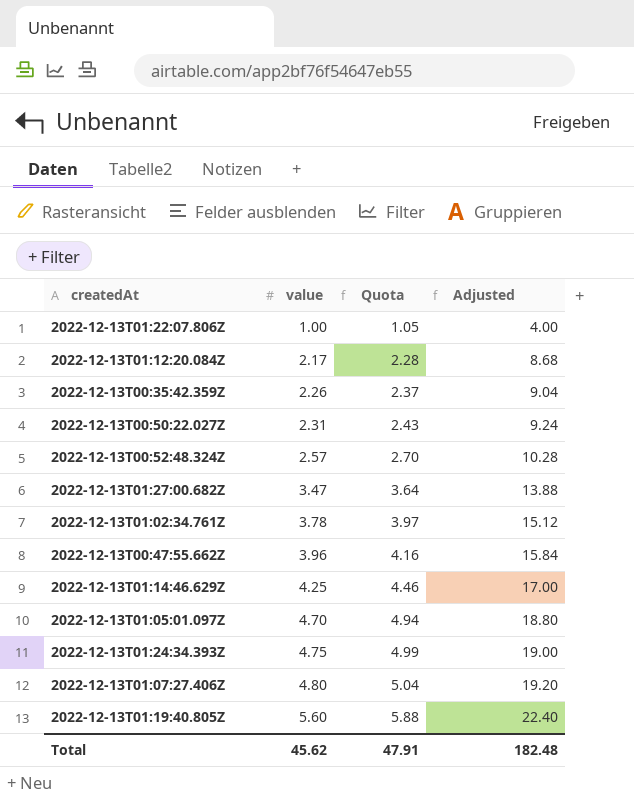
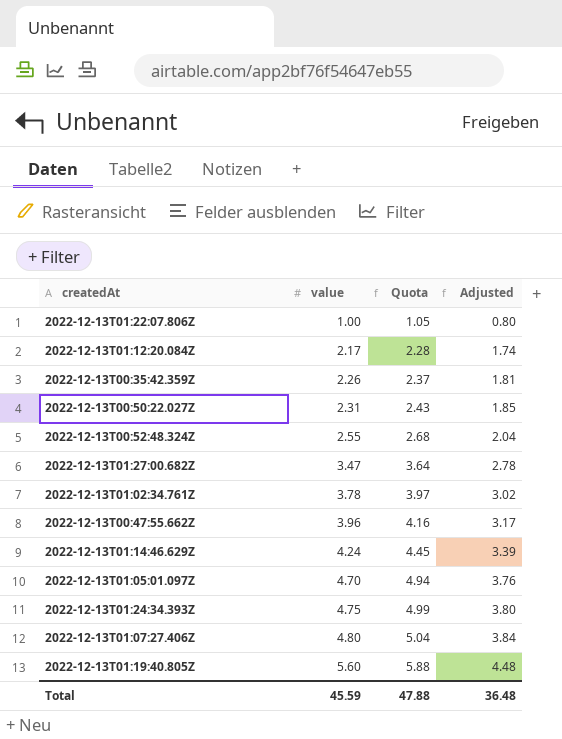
column Adjusted | formula: [value] * 4 -> [value] * 0.8
2022-12-13T00:52:48.324Z | value: 2.57 -> 2.55
2022-12-13T00:52:48.324Z | Quota: 2.70 -> 2.68
2022-12-13T01:14:46.629Z | value: 4.25 -> 4.24
2022-12-13T01:14:46.629Z | Quota: 4.46 -> 4.45
Total | value: 45.62 -> 45.59
Total | Quota: 47.91 -> 47.88
Total | Adjusted: 182.48 -> 36.48

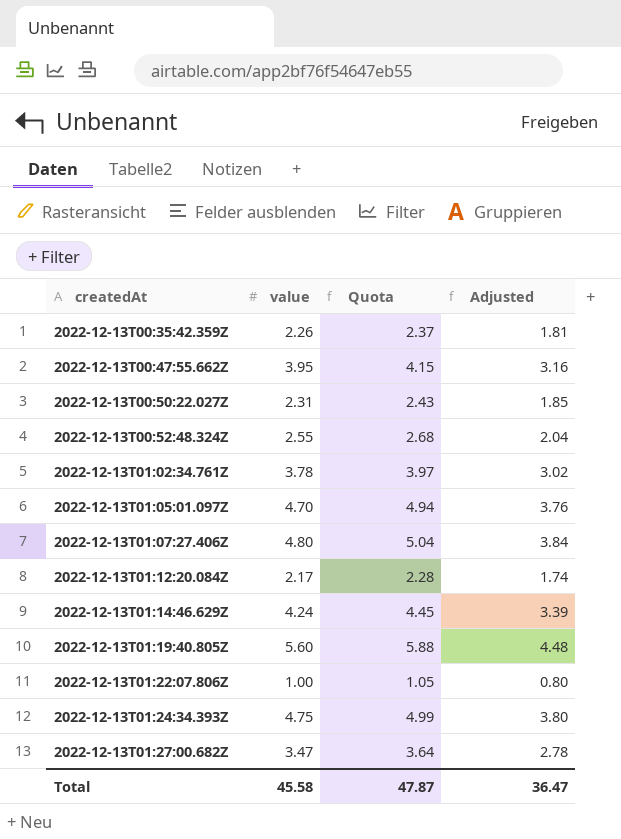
row order: value ascending -> createdAt ascending
2022-12-13T00:47:55.662Z | value: 3.96 -> 3.95
2022-12-13T00:47:55.662Z | Quota: 4.16 -> 4.15
2022-12-13T00:47:55.662Z | Adjusted: 3.17 -> 3.16
Total | value: 45.59 -> 45.58
Total | Quota: 47.88 -> 47.87
Total | Adjusted: 36.48 -> 36.47

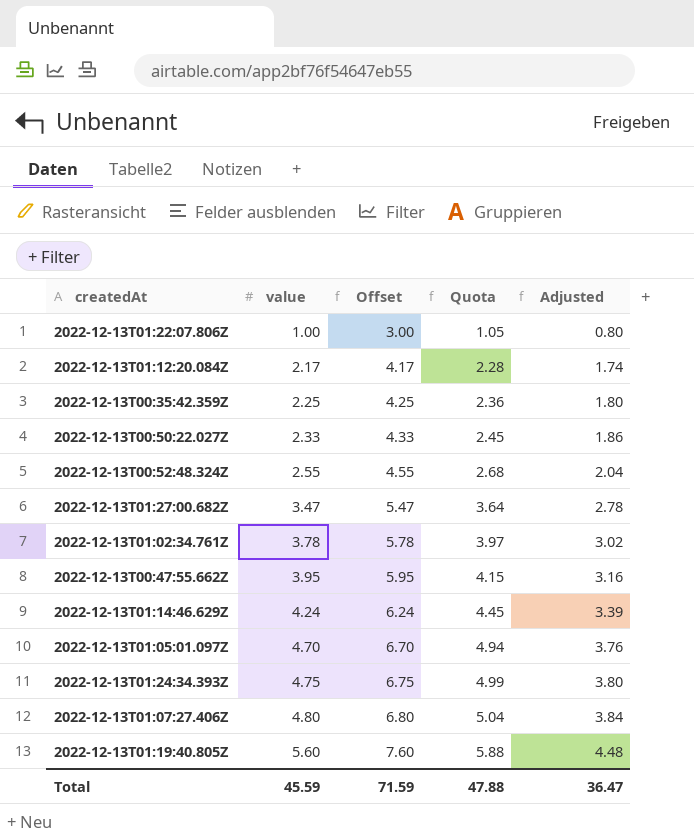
row order: createdAt ascending -> value ascending
column Offset | formula: none -> [value] + 2
2022-12-13T00:35:42.359Z | value: 2.26 -> 2.25
2022-12-13T00:35:42.359Z | Quota: 2.37 -> 2.36
2022-12-13T00:35:42.359Z | Adjusted: 1.81 -> 1.80
2022-12-13T00:50:22.027Z | value: 2.31 -> 2.33
2022-12-13T00:50:22.027Z | Quota: 2.43 -> 2.45
2022-12-13T00:50:22.027Z | Adjusted: 1.85 -> 1.86
Total | value: 45.58 -> 45.59
Total | Quota: 47.87 -> 47.88

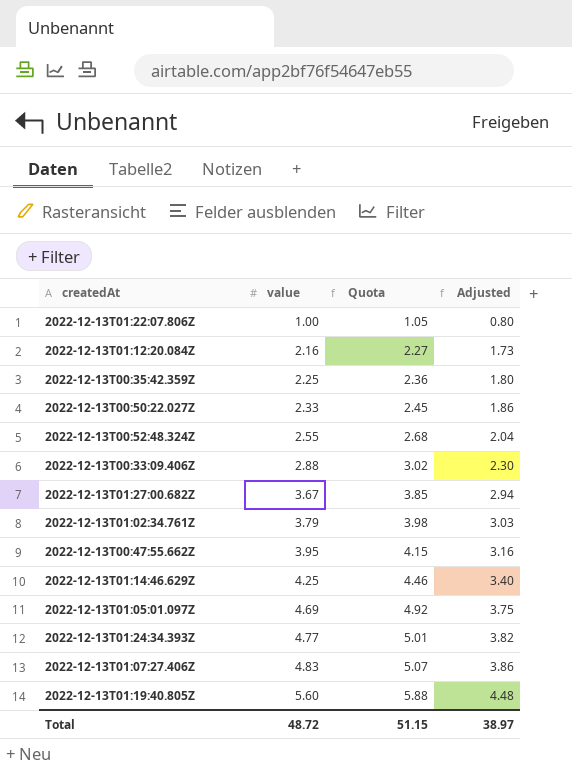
column Offset | formula: [value] + 2 -> none
2022-12-13T01:12:20.084Z | value: 2.17 -> 2.16
2022-12-13T01:12:20.084Z | Quota: 2.28 -> 2.27
2022-12-13T01:12:20.084Z | Adjusted: 1.74 -> 1.73
row 2022-12-13T00:33:09.406Z: none -> 2.88 | 3.02 | 2.30
2022-12-13T01:27:00.682Z | value: 3.47 -> 3.67
2022-12-13T01:27:00.682Z | Quota: 3.64 -> 3.85
2022-12-13T01:27:00.682Z | Adjusted: 2.78 -> 2.94
2022-12-13T01:02:34.761Z | value: 3.78 -> 3.79
2022-12-13T01:02:34.761Z | Quota: 3.97 -> 3.98
2022-12-13T01:02:34.761Z | Adjusted: 3.02 -> 3.03
2022-12-13T01:14:46.629Z | value: 4.24 -> 4.25
2022-12-13T01:14:46.629Z | Quota: 4.45 -> 4.46
2022-12-13T01:14:46.629Z | Adjusted: 3.39 -> 3.40
2022-12-13T01:05:01.097Z | value: 4.70 -> 4.69
2022-12-13T01:05:01.097Z | Quota: 4.94 -> 4.92
2022-12-13T01:05:01.097Z | Adjusted: 3.76 -> 3.75
2022-12-13T01:24:34.393Z | value: 4.75 -> 4.77
2022-12-13T01:24:34.393Z | Quota: 4.99 -> 5.01
2022-12-13T01:24:34.393Z | Adjusted: 3.80 -> 3.82
2022-12-13T01:07:27.406Z | value: 4.80 -> 4.83
2022-12-13T01:07:27.406Z | Quota: 5.04 -> 5.07
2022-12-13T01:07:27.406Z | Adjusted: 3.84 -> 3.86
Total | value: 45.59 -> 48.72
Total | Quota: 47.88 -> 51.15
Total | Adjusted: 36.47 -> 38.97

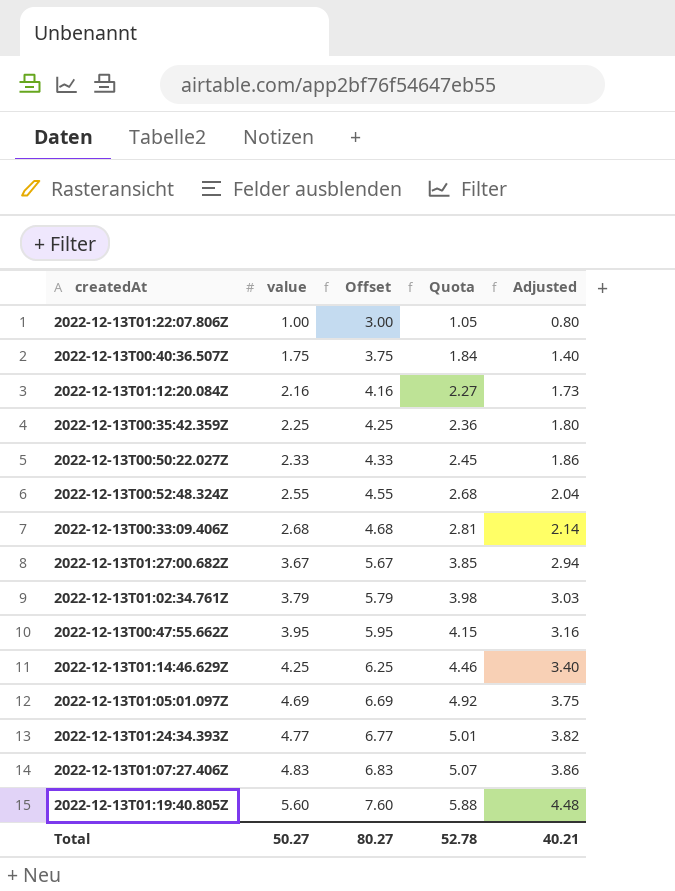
column Offset | formula: none -> [value] + 2
row 2022-12-13T00:40:36.507Z: none -> 1.75 | 3.75 | 1.84 | 1.40
2022-12-13T00:33:09.406Z | value: 2.88 -> 2.68
2022-12-13T00:33:09.406Z | Quota: 3.02 -> 2.81
2022-12-13T00:33:09.406Z | Adjusted: 2.30 -> 2.14
Total | value: 48.72 -> 50.27
Total | Quota: 51.15 -> 52.78
Total | Adjusted: 38.97 -> 40.21

